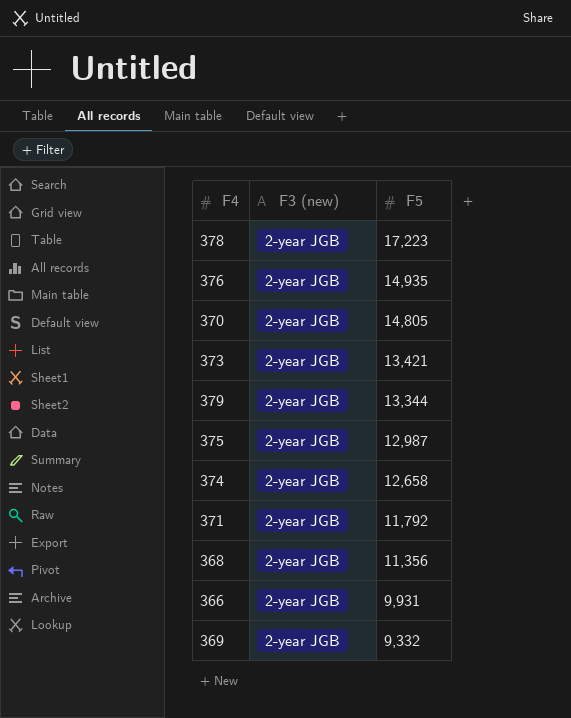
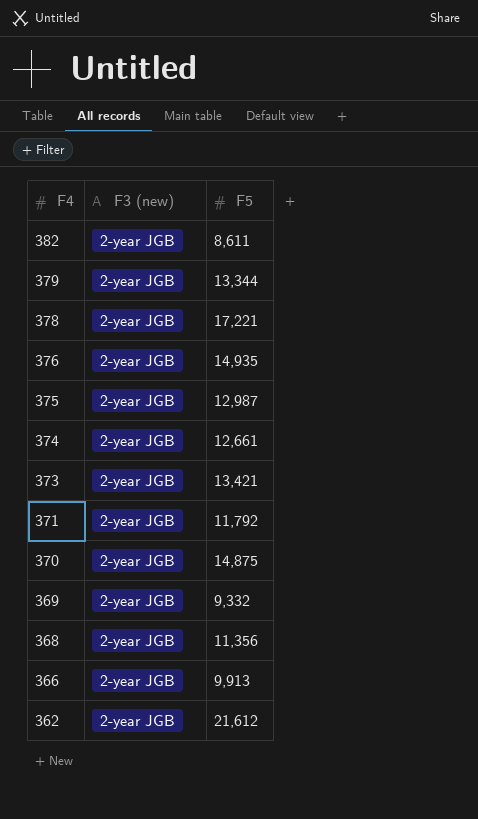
row order: F5 descending -> F4 descending
row 382: none -> 2-year JGB | 8,611
378 | F5: 17,223 -> 17,221
374 | F5: 12,658 -> 12,661
370 | F5: 14,805 -> 14,875
366 | F5: 9,931 -> 9,913
row 362: none -> 2-year JGB | 21,612

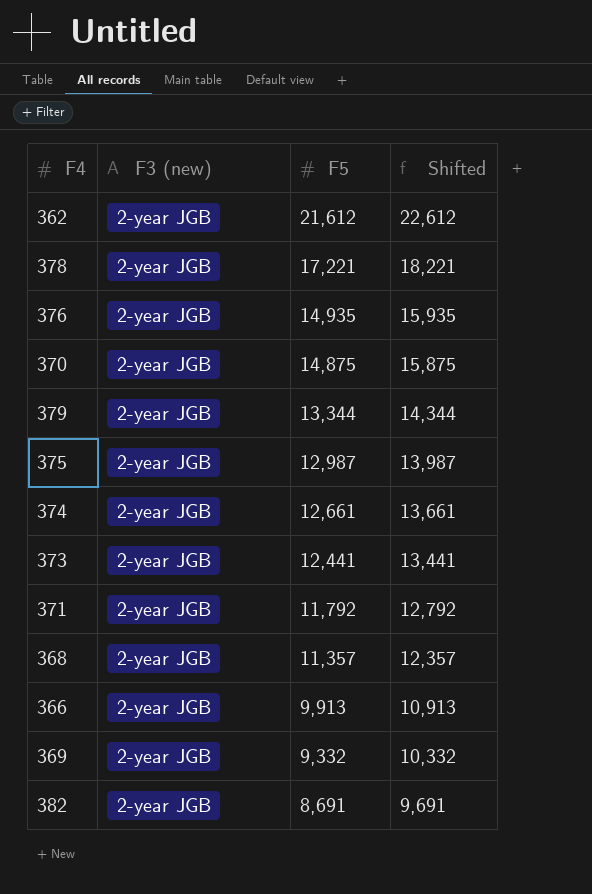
row order: F4 descending -> F5 descending
column Shifted | formula: none -> [F5] + 1000
373 | F5: 13,421 -> 12,441
368 | F5: 11,356 -> 11,357
382 | F5: 8,611 -> 8,691

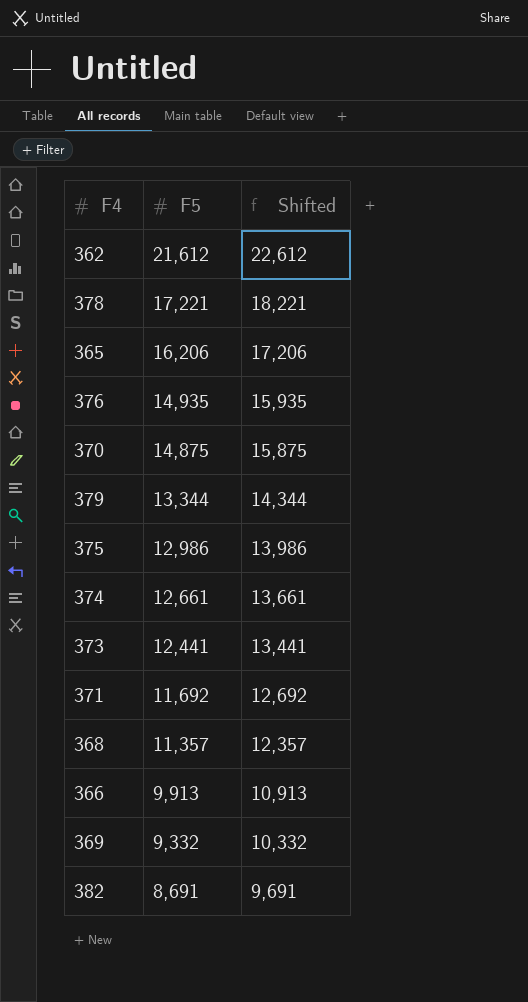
column F3 (new) | position: 2 -> none
row 365: none -> 16,206 | 17,206
375 | F5: 12,987 -> 12,986
375 | Shifted: 13,987 -> 13,986
371 | F5: 11,792 -> 11,692
371 | Shifted: 12,792 -> 12,692

